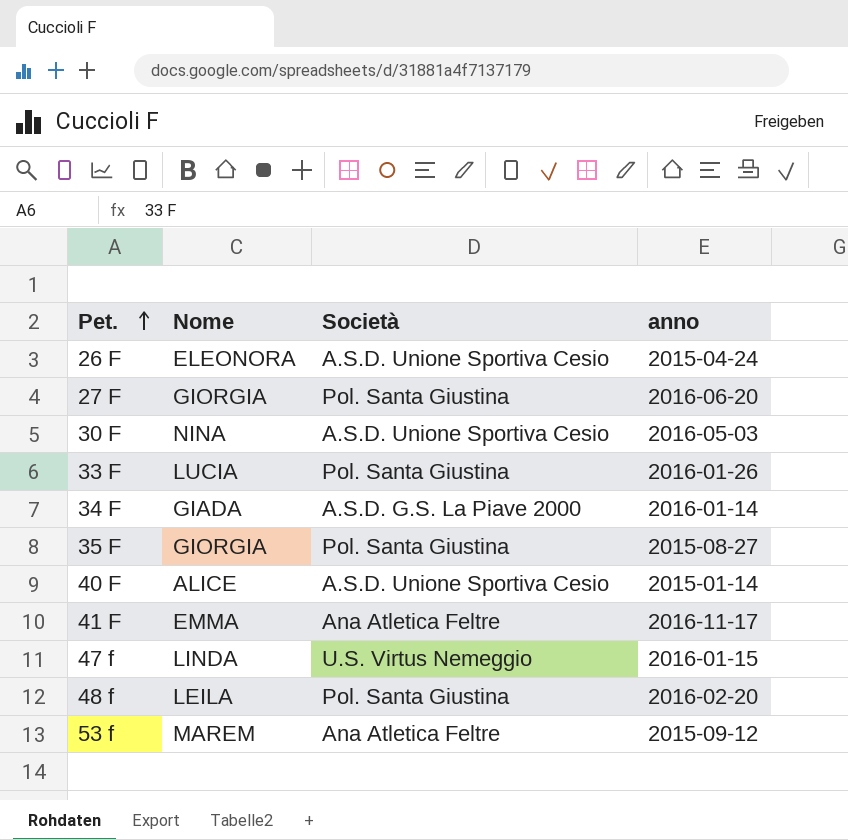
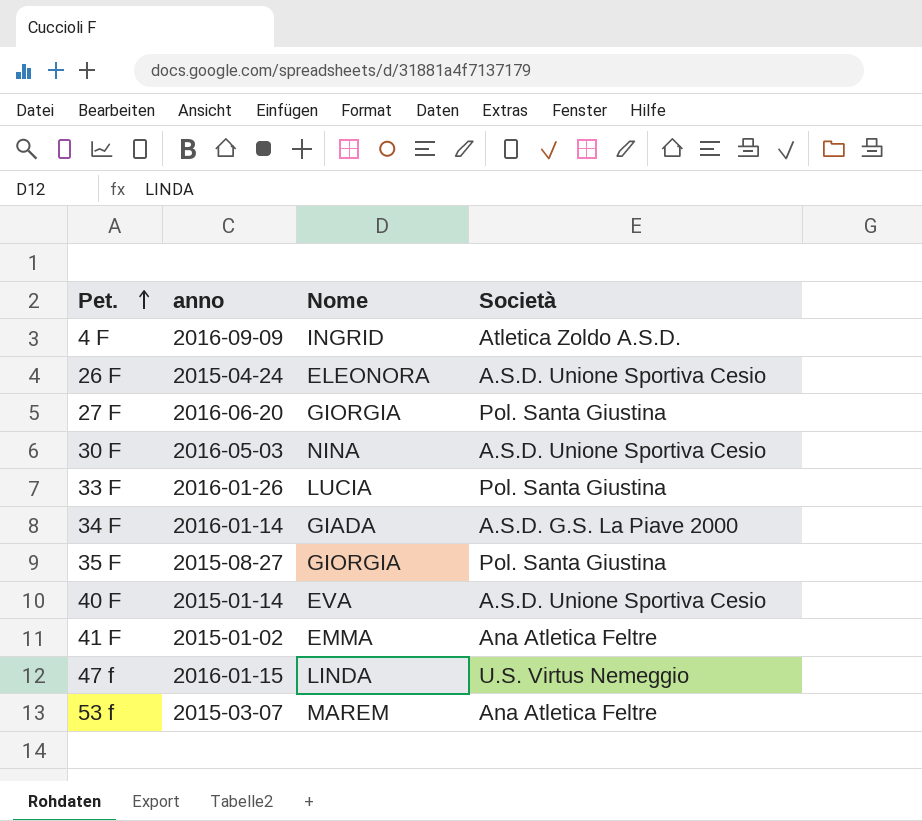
column anno | position: 4 -> 2
row 48 f: LEILA | Pol. Santa Giustina | 2016-02-20 -> none
row 4 F: none -> 2016-09-09 | INGRID | Atletica Zoldo A.S.D.
40 F | Nome: ALICE -> EVA
41 F | anno: 2016-11-17 -> 2015-01-02
53 f | anno: 2015-09-12 -> 2015-03-07

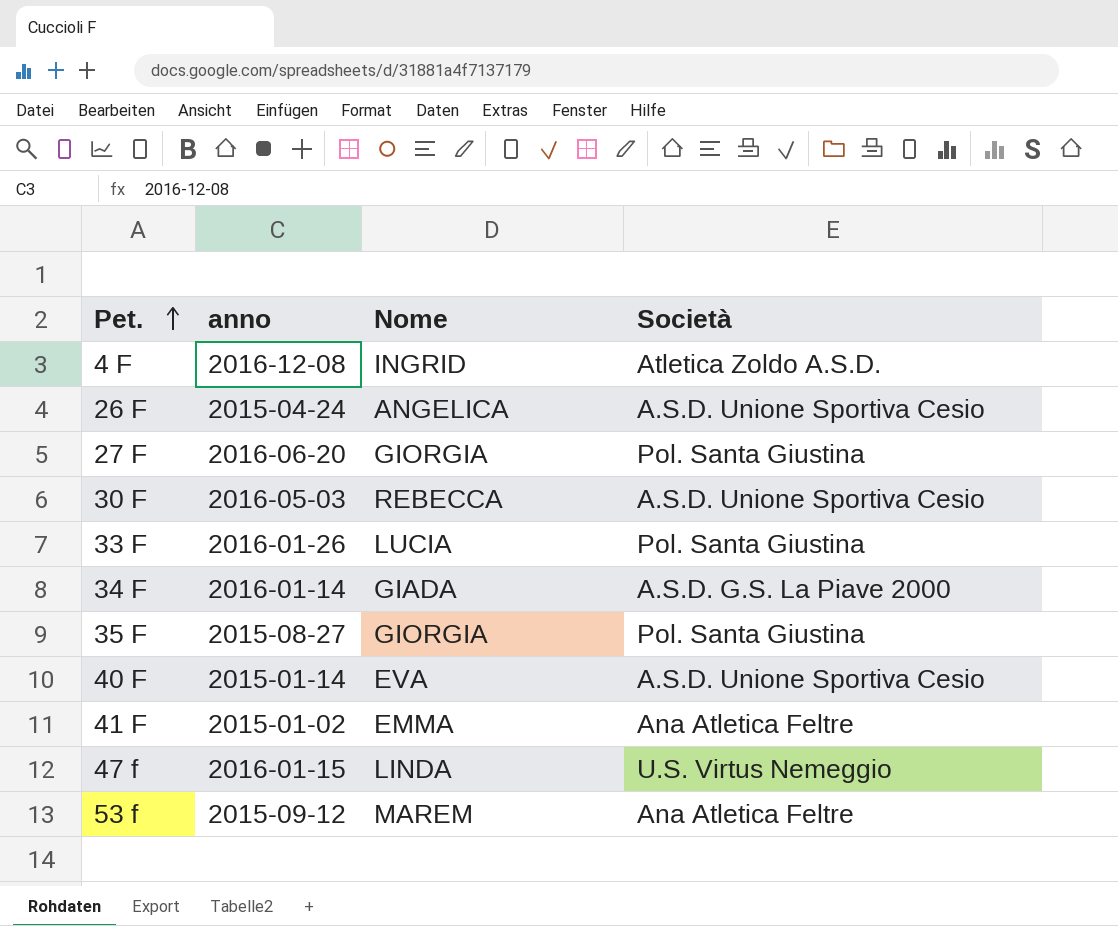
4 F | anno: 2016-09-09 -> 2016-12-08
26 F | Nome: ELEONORA -> ANGELICA
30 F | Nome: NINA -> REBECCA
53 f | anno: 2015-03-07 -> 2015-09-12

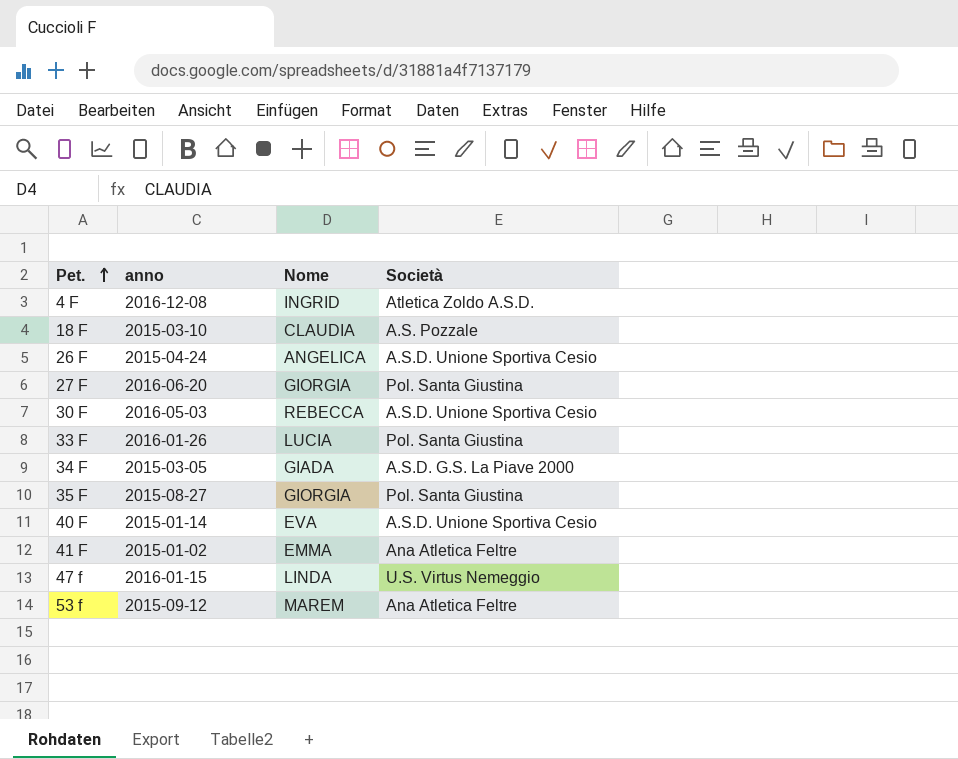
row 18 F: none -> 2015-03-10 | CLAUDIA | A.S. Pozzale
34 F | anno: 2016-01-14 -> 2015-03-05

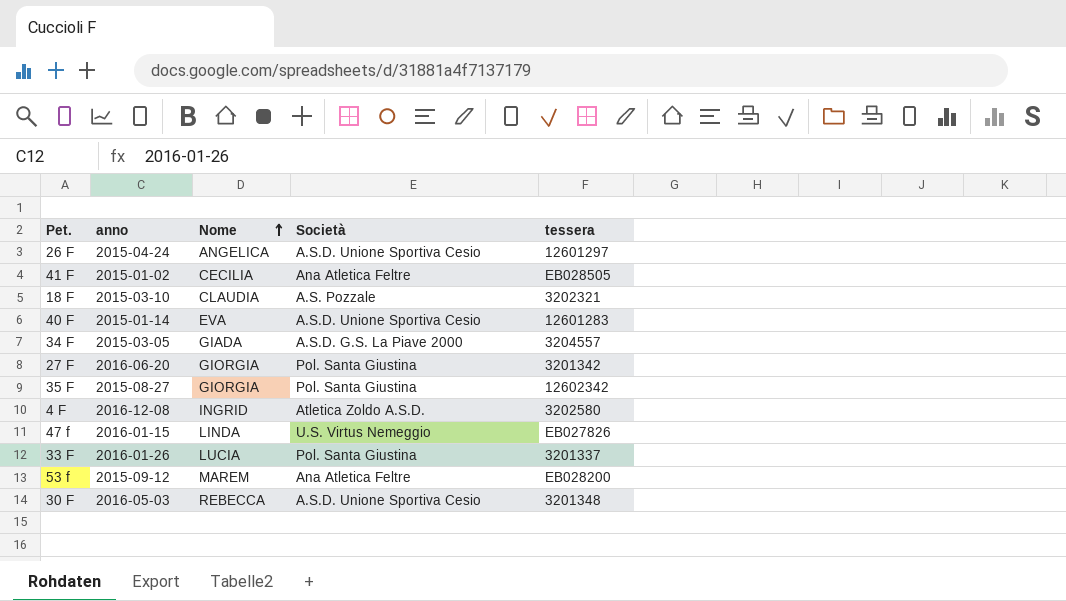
row order: Pet. ascending -> Nome ascending
column tessera | position: none -> 5
41 F | Nome: EMMA -> CECILIA

